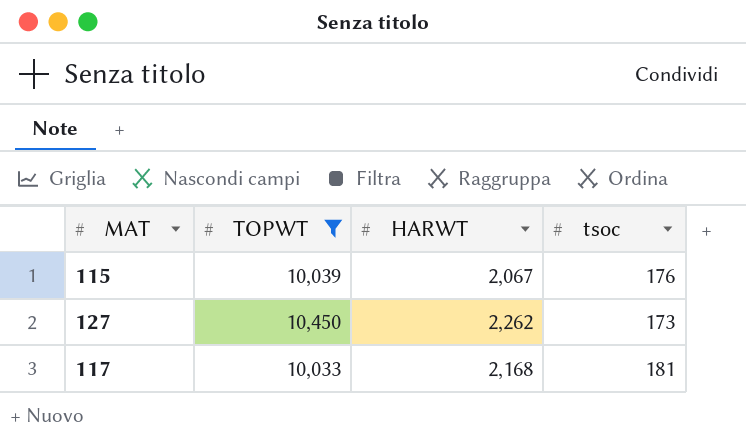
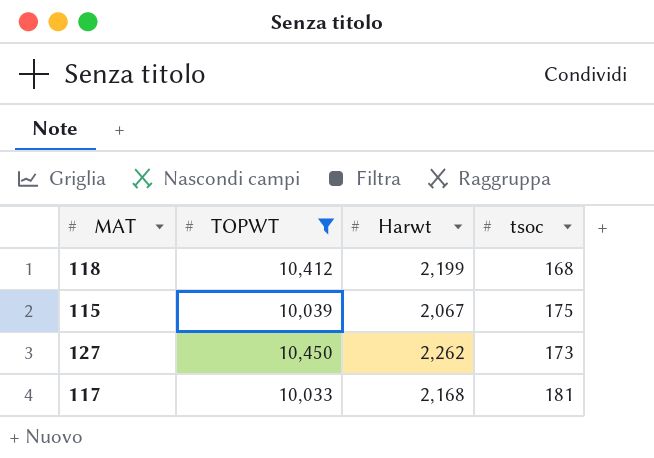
column name: HARWT -> Harwt
row 118: none -> 10,412 | 2,199 | 168
115 | tsoc: 176 -> 175

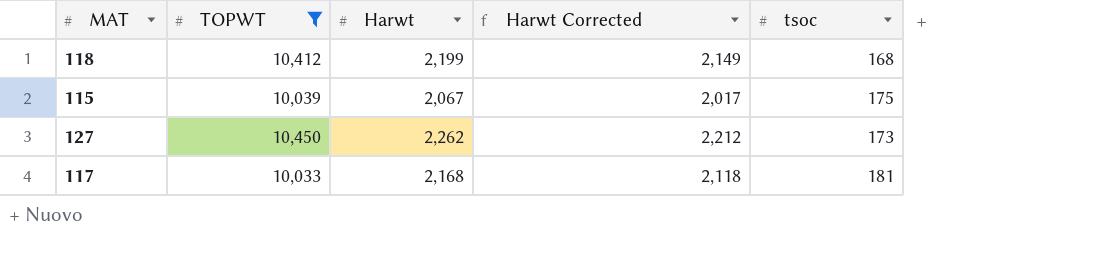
column Harwt Corrected | formula: none -> [Harwt] - 50

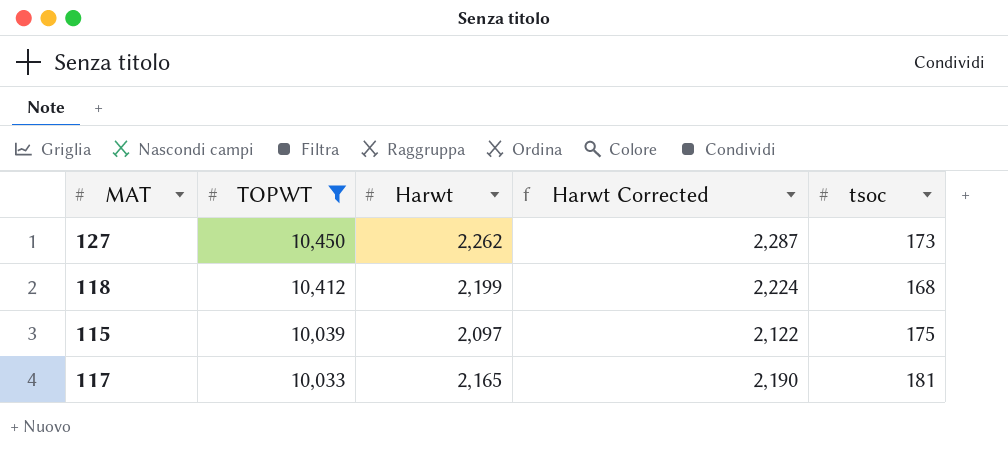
row order: none -> TOPWT descending
column Harwt Corrected | formula: [Harwt] - 50 -> [Harwt] + 25
115 | Harwt: 2,067 -> 2,097
117 | Harwt: 2,168 -> 2,165

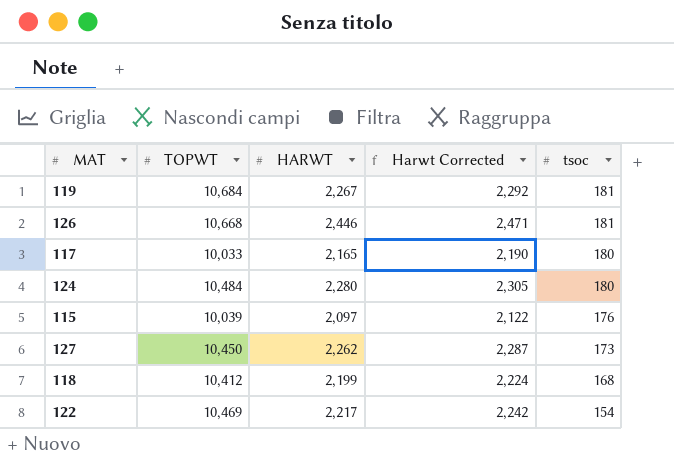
filter: TOPWT <= 10,450 -> none
row order: TOPWT descending -> tsoc descending
column name: Harwt -> HARWT
117 | tsoc: 181 -> 180
115 | tsoc: 175 -> 176

